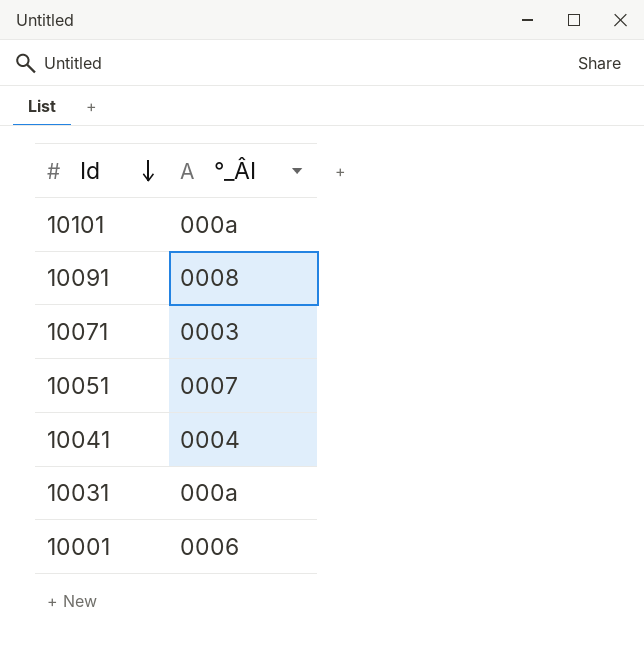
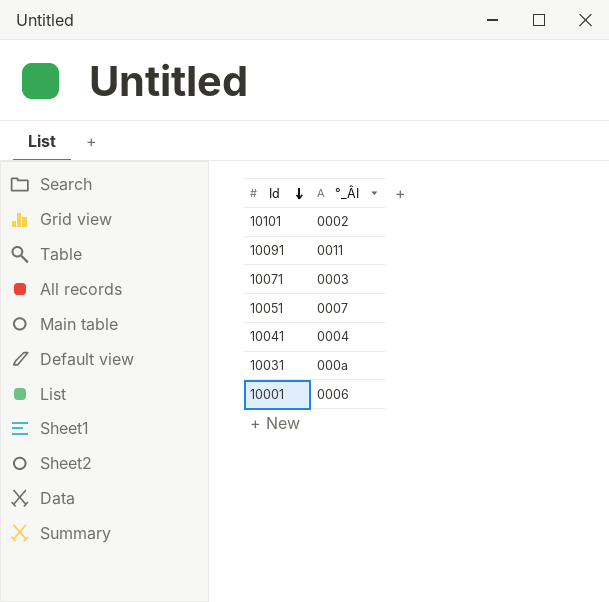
10101 | °_ÂI: 000a -> 0002
10091 | °_ÂI: 0008 -> 0011

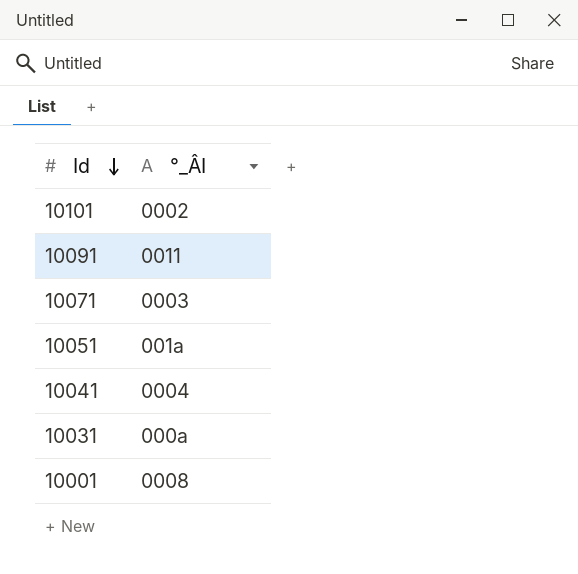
10051 | °_ÂI: 0007 -> 001a
10001 | °_ÂI: 0006 -> 0008

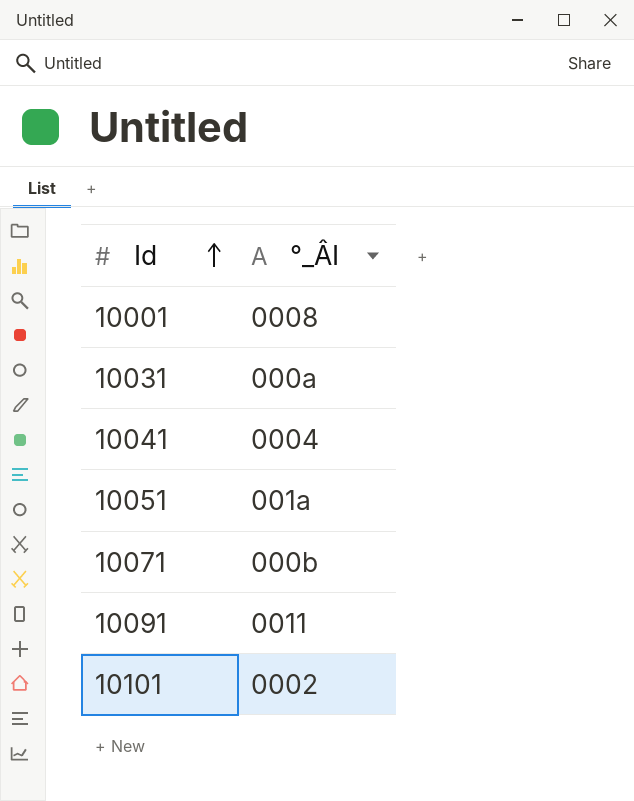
row order: Id descending -> Id ascending
10071 | °_ÂI: 0003 -> 000b

